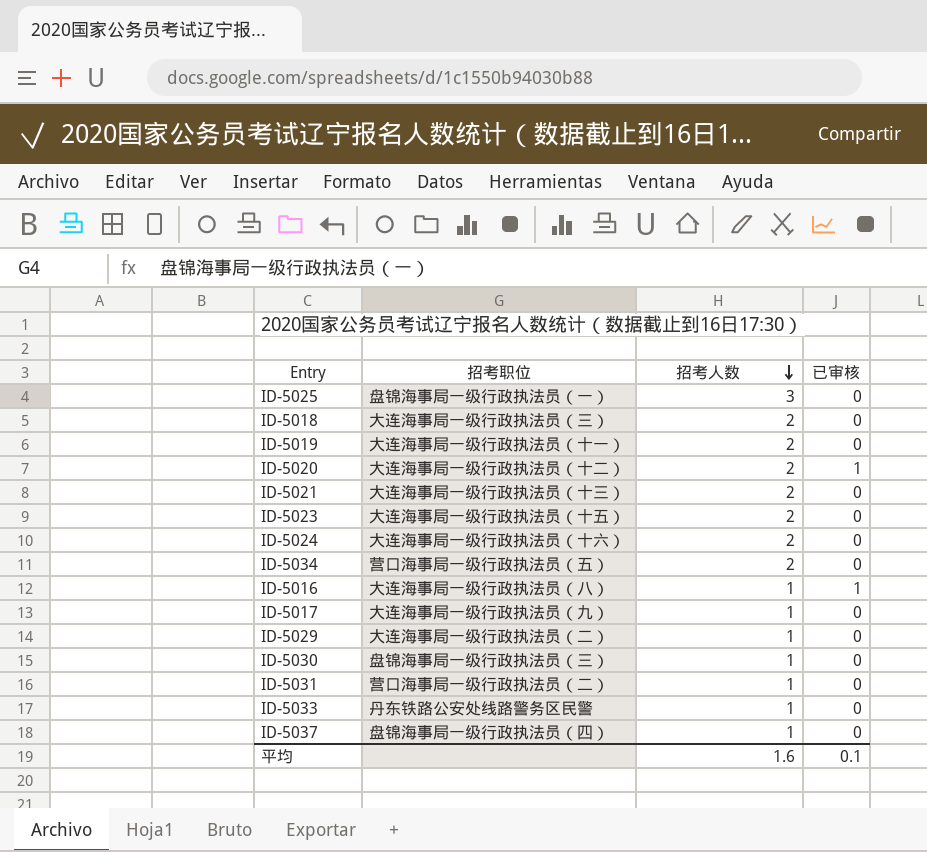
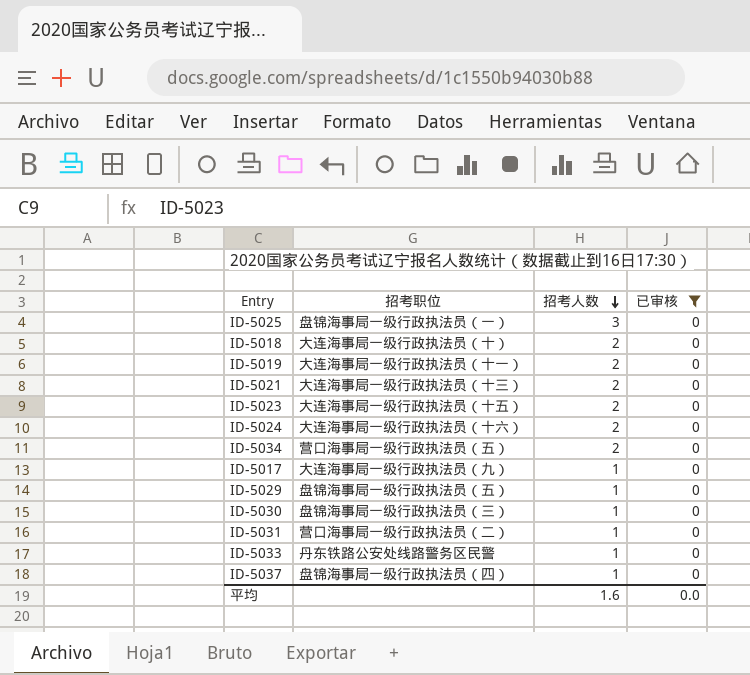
filter: none -> 已审核 = 0
ID-5018 | 招考职位: 大连海事局一级行政执法员（三） -> 大连海事局一级行政执法员（十）
ID-5029 | 招考职位: 大连海事局一级行政执法员（二） -> 盘锦海事局一级行政执法员（五）
平均 | 已审核: 0.1 -> 0.0

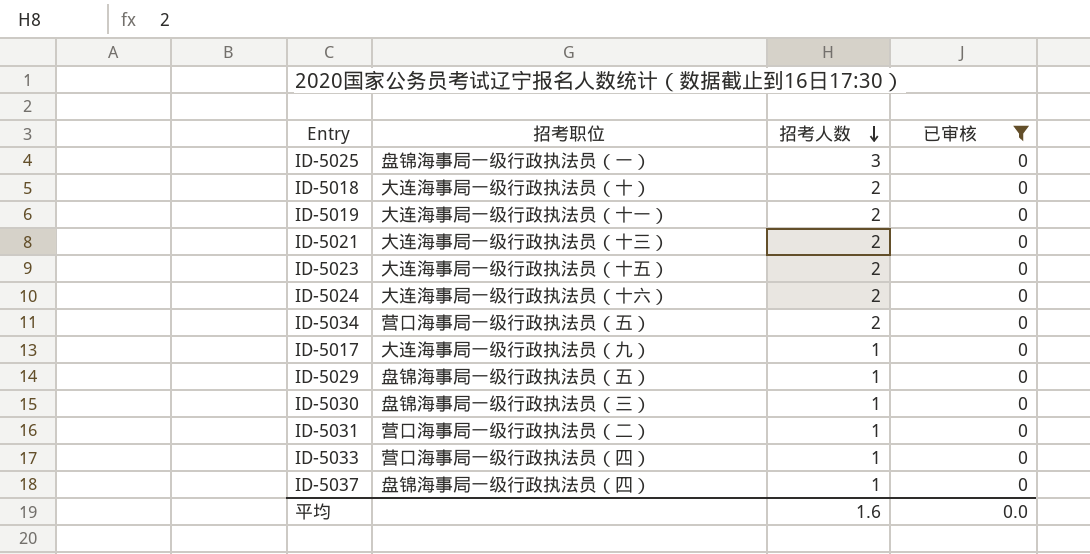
ID-5033 | 招考职位: 丹东铁路公安处线路警务区民警 -> 营口海事局一级行政执法员（四）

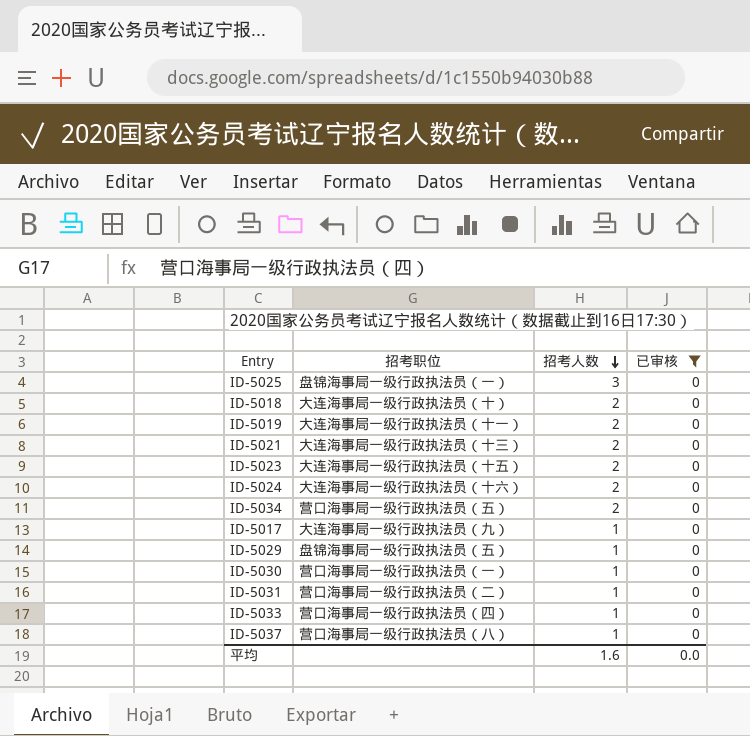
ID-5030 | 招考职位: 盘锦海事局一级行政执法员（三） -> 营口海事局一级行政执法员（一）
ID-5037 | 招考职位: 盘锦海事局一级行政执法员（四） -> 营口海事局一级行政执法员（八）

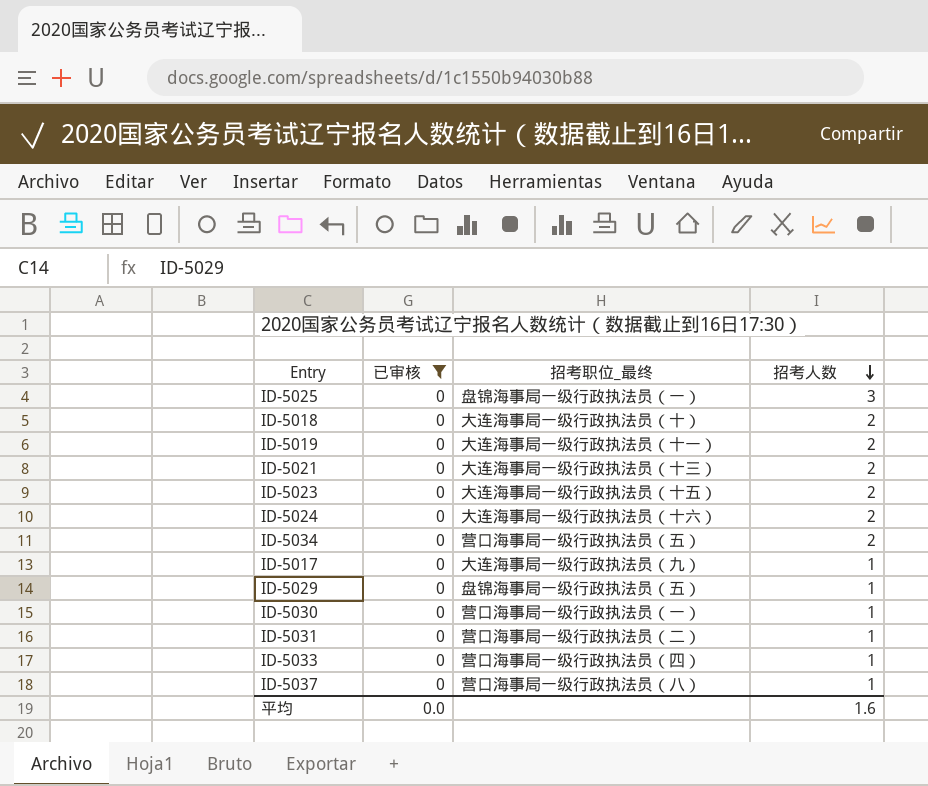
column 已审核 | position: 4 -> 2
column name: 招考职位 -> 招考职位_最终

